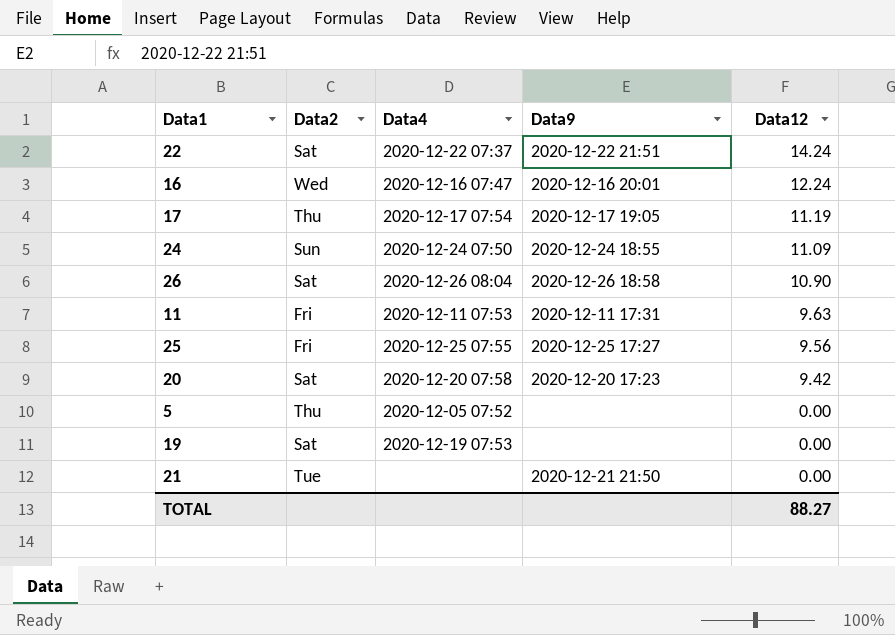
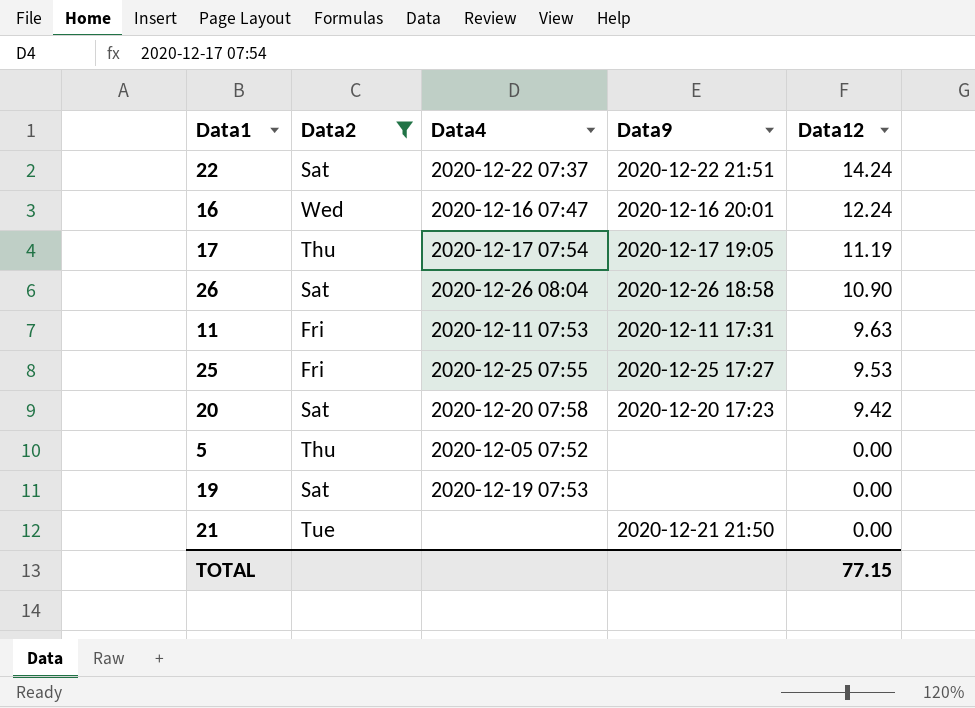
filter: none -> Data2 != Sun
25 | Data12: 9.56 -> 9.53
TOTAL | Data12: 88.27 -> 77.15

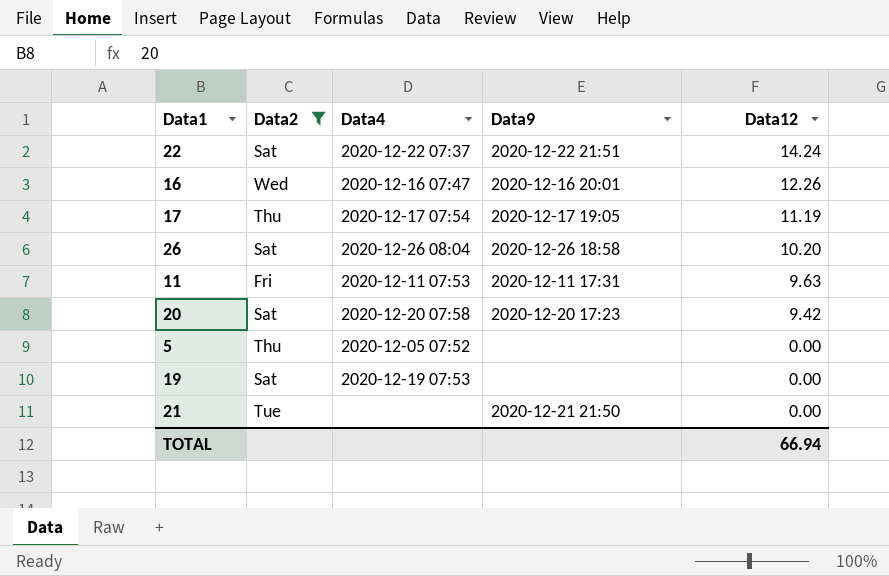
row 25: Fri | 2020-12-25 07:55 | 2020-12-25 17:27 | 9.53 -> none
16 | Data12: 12.24 -> 12.26
26 | Data12: 10.90 -> 10.20
TOTAL | Data12: 77.15 -> 66.94

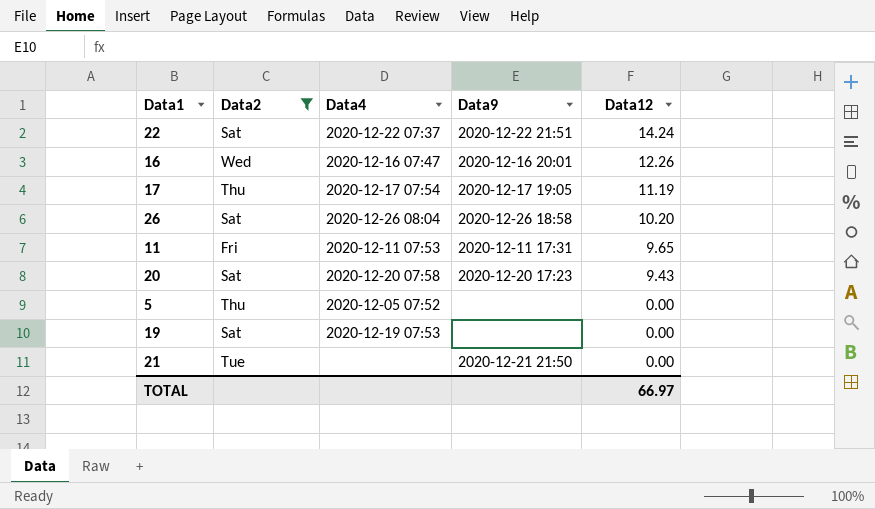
11 | Data12: 9.63 -> 9.65
20 | Data12: 9.42 -> 9.43
TOTAL | Data12: 66.94 -> 66.97

